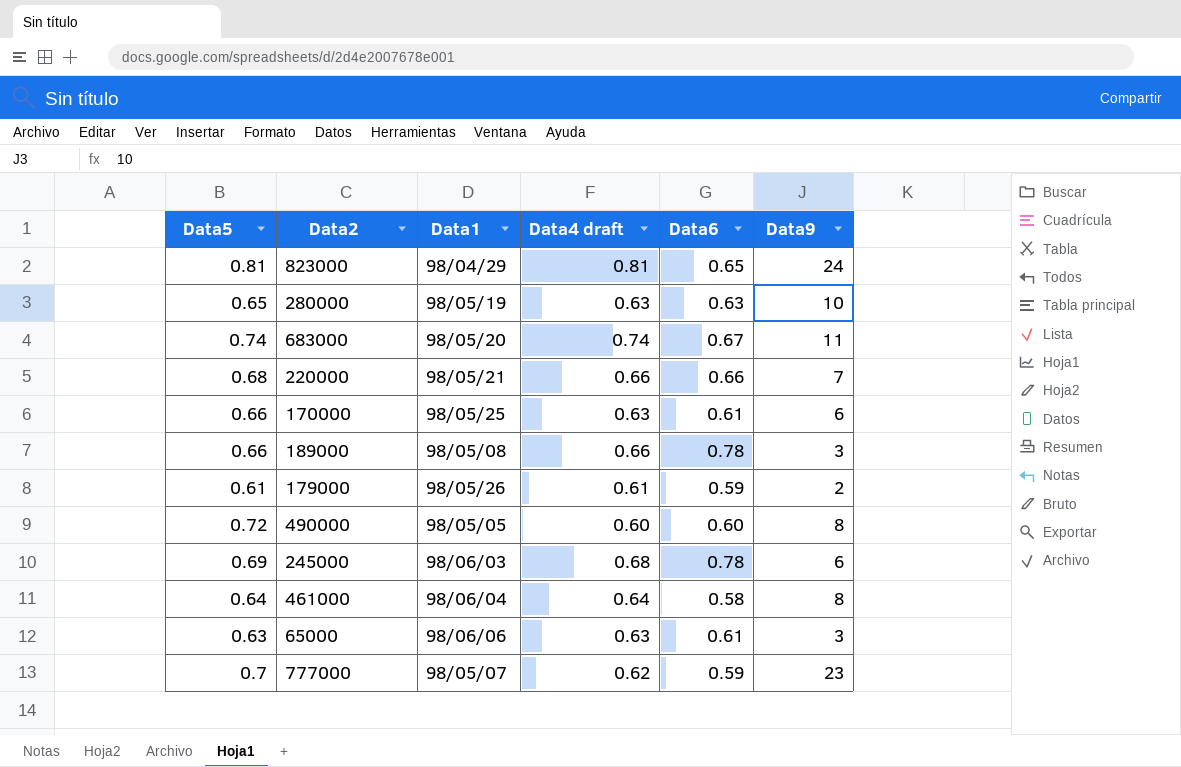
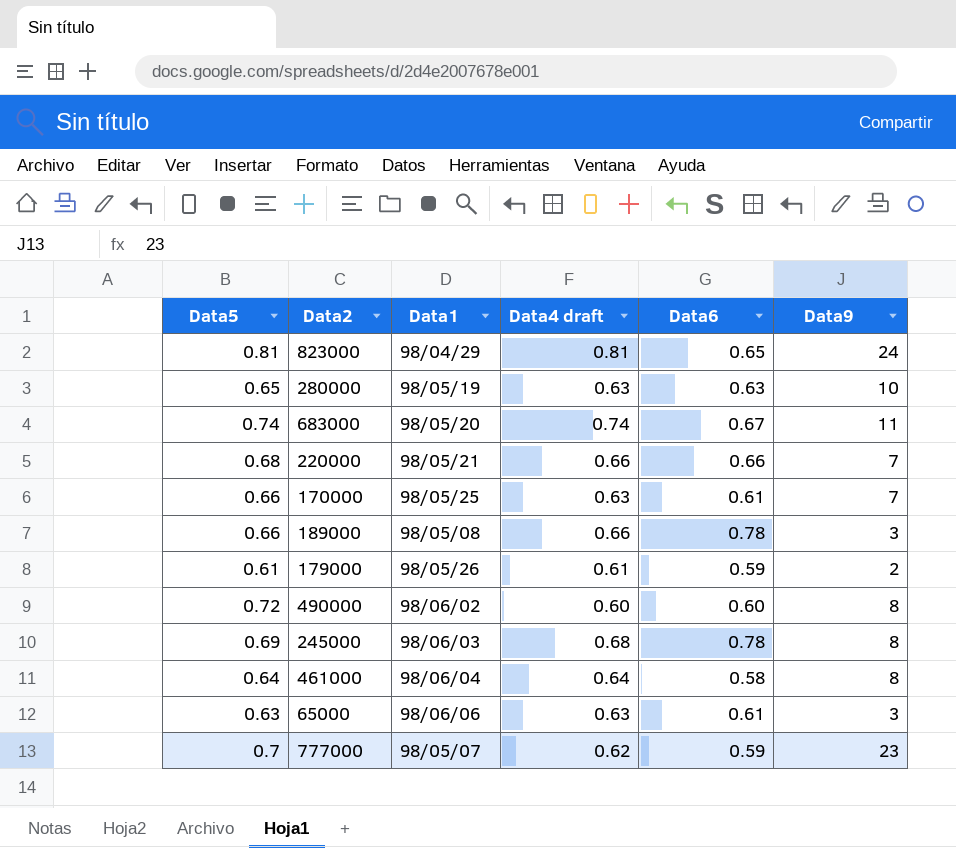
170000 | Data9: 6 -> 7
490000 | Data1: 98/05/05 -> 98/06/02
245000 | Data9: 6 -> 8

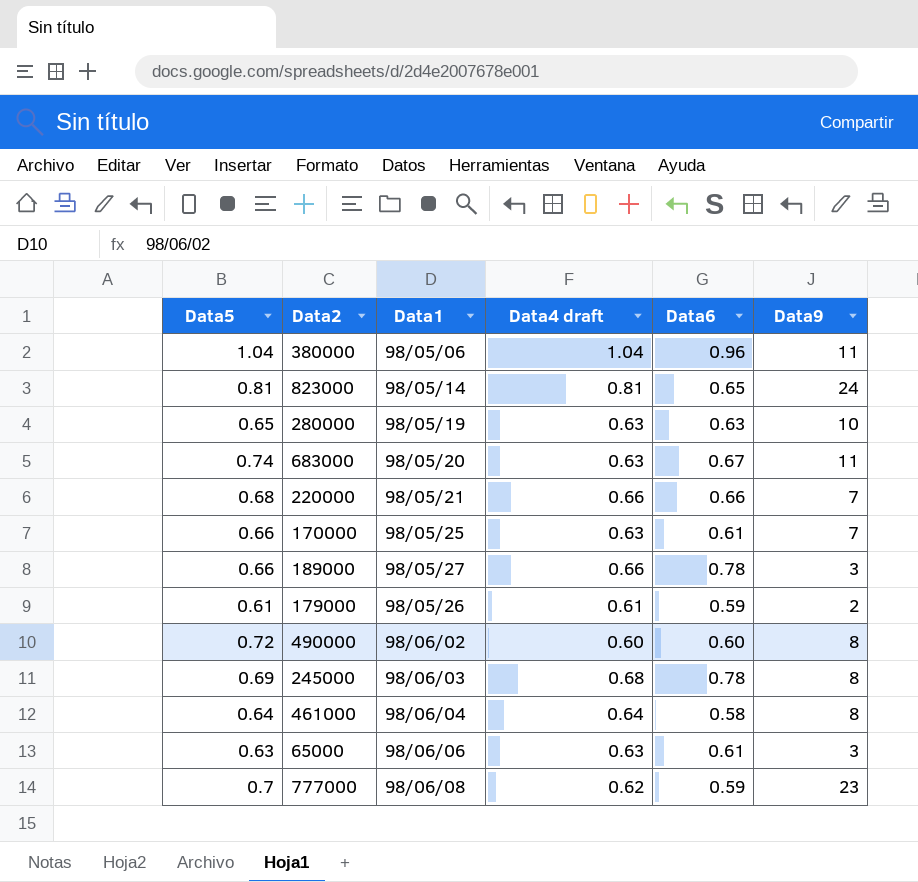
row 380000: none -> 1.04 | 98/05/06 | 1.04 | 0.96 | 11
823000 | Data1: 98/04/29 -> 98/05/14
683000 | Data4 draft: 0.74 -> 0.63
189000 | Data1: 98/05/08 -> 98/05/27
777000 | Data1: 98/05/07 -> 98/06/08

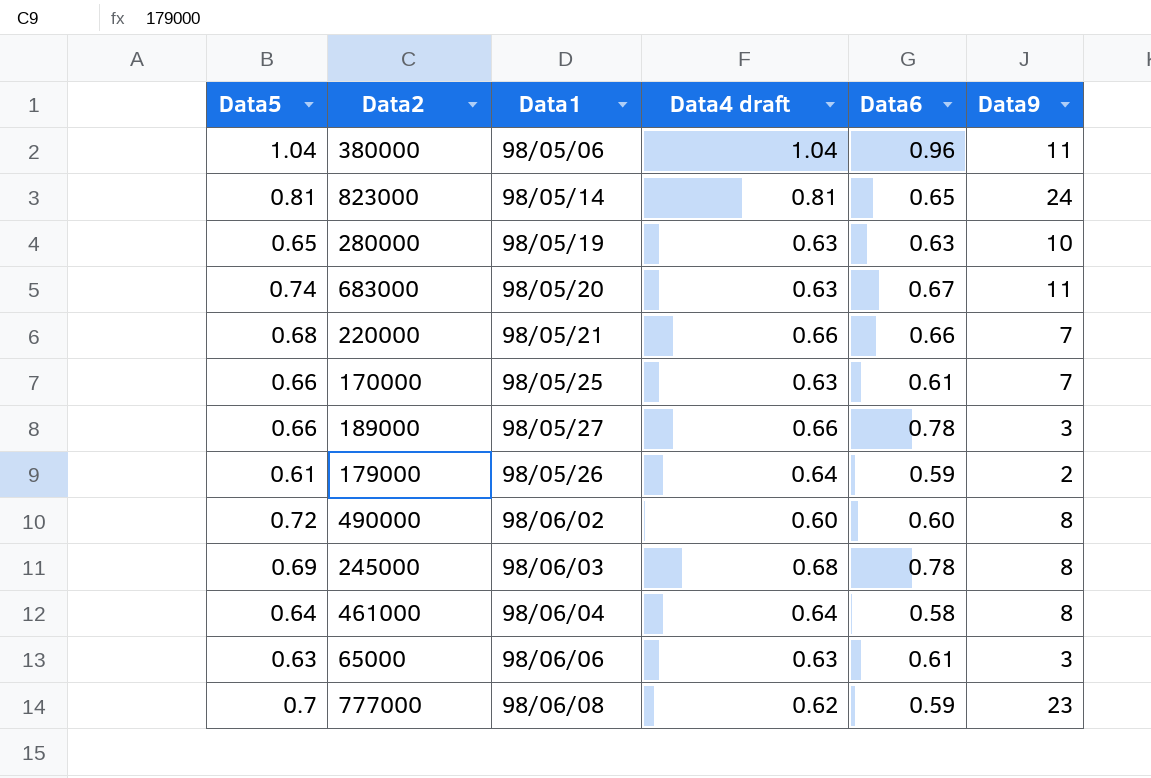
179000 | Data4 draft: 0.61 -> 0.64

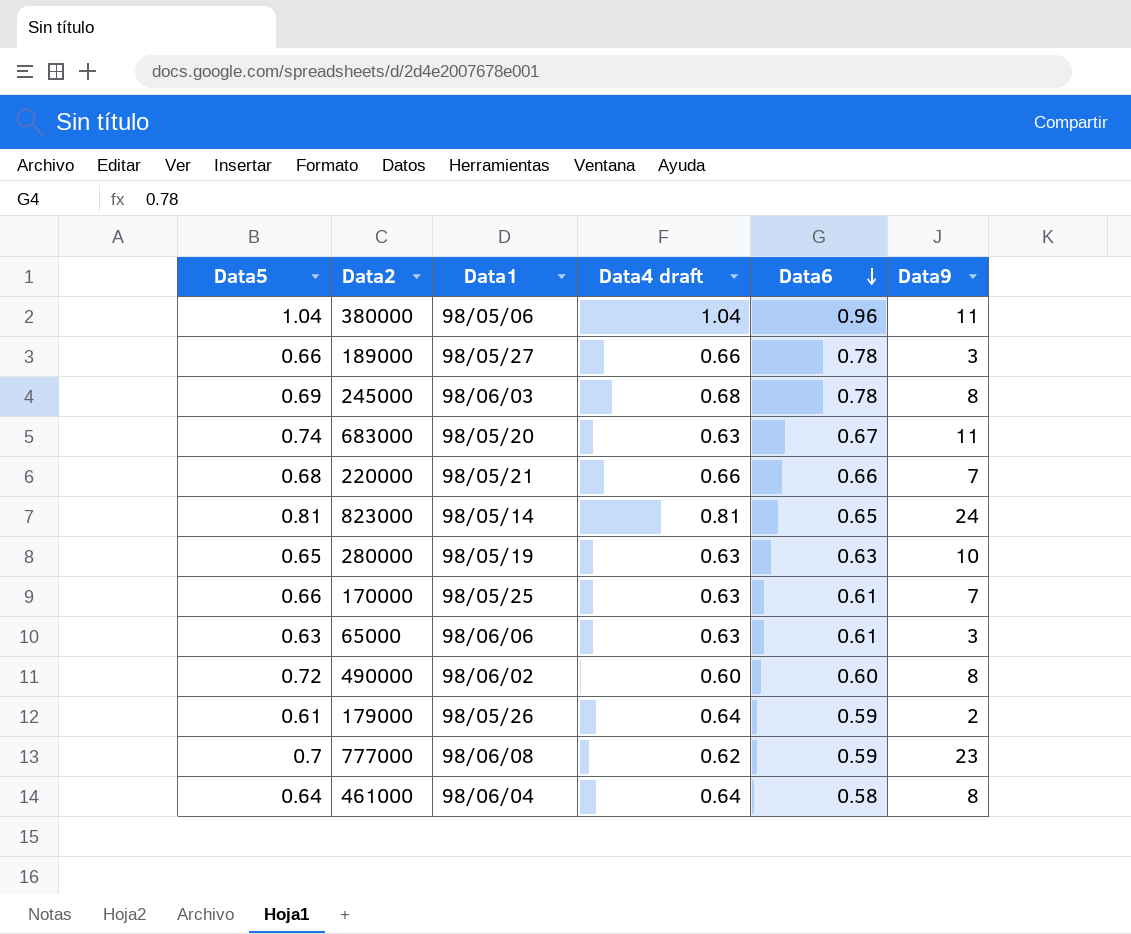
row order: none -> Data6 descending

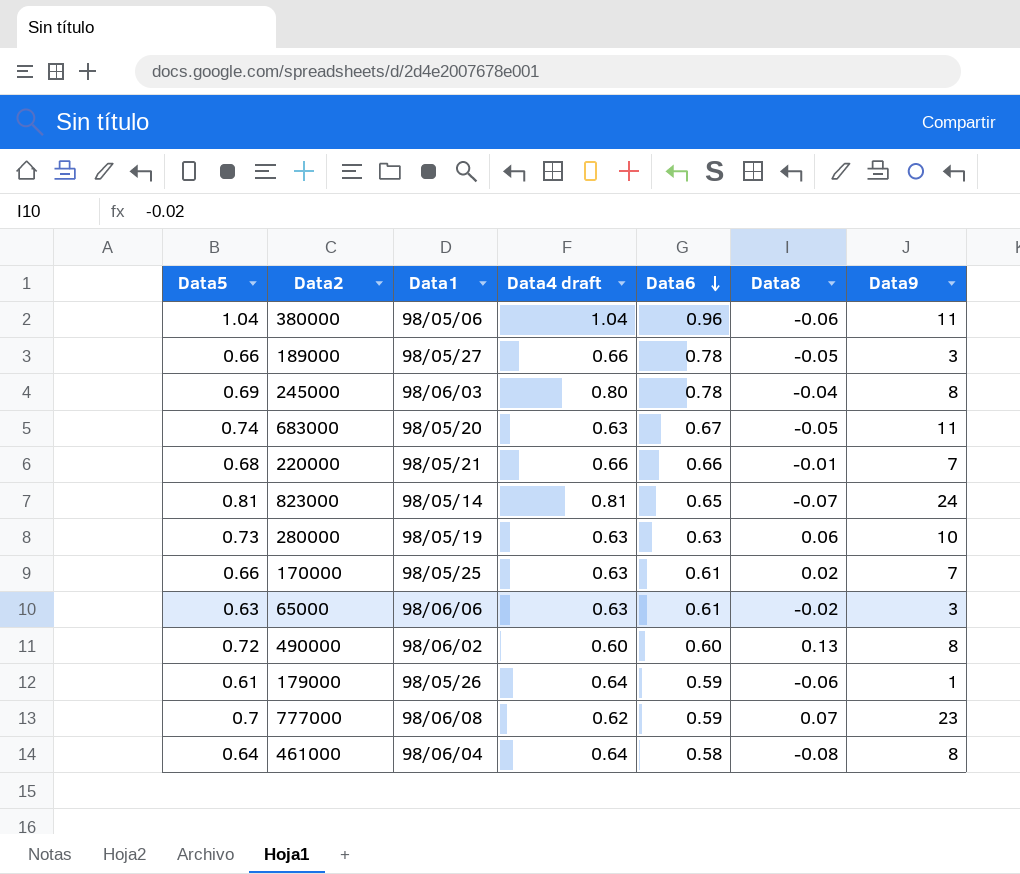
column Data8 | position: none -> 6
245000 | Data4 draft: 0.68 -> 0.80
280000 | Data5: 0.65 -> 0.73
179000 | Data9: 2 -> 1

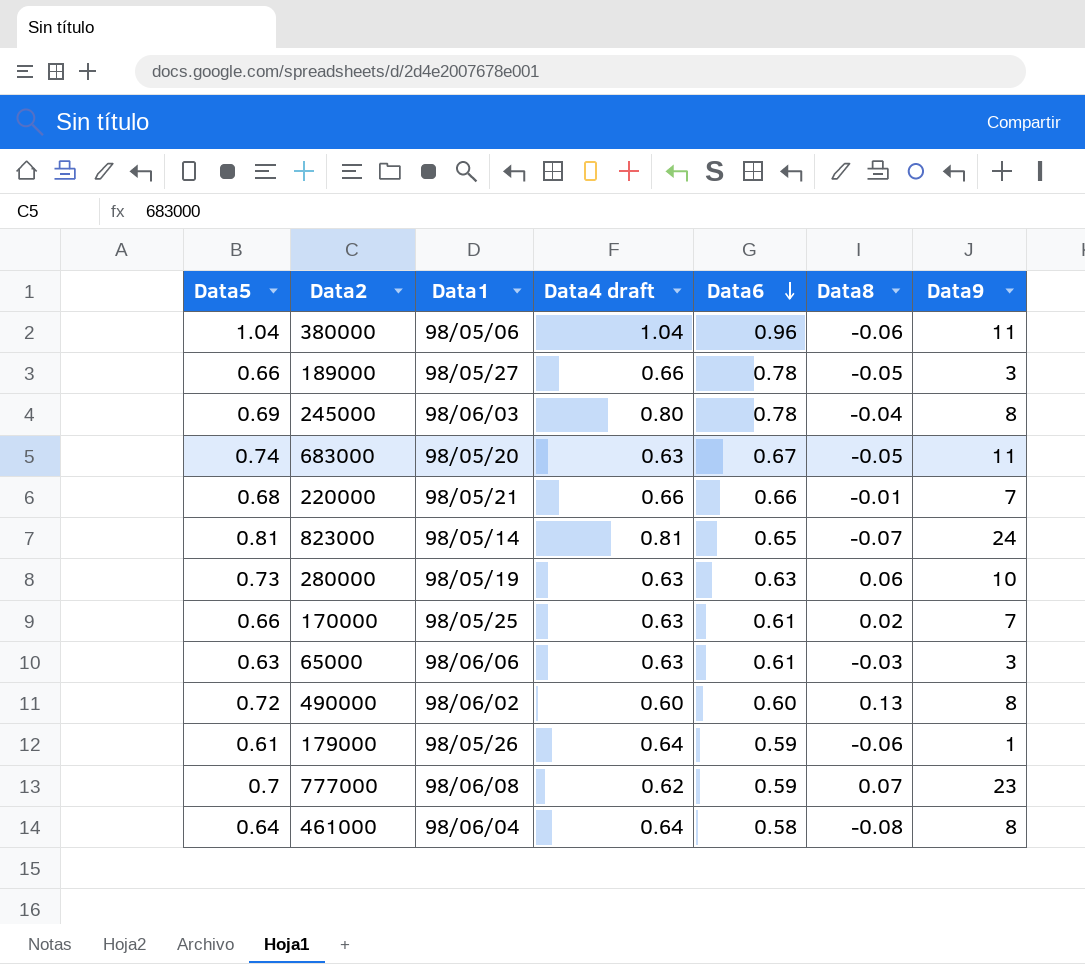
65000 | Data8: -0.02 -> -0.03

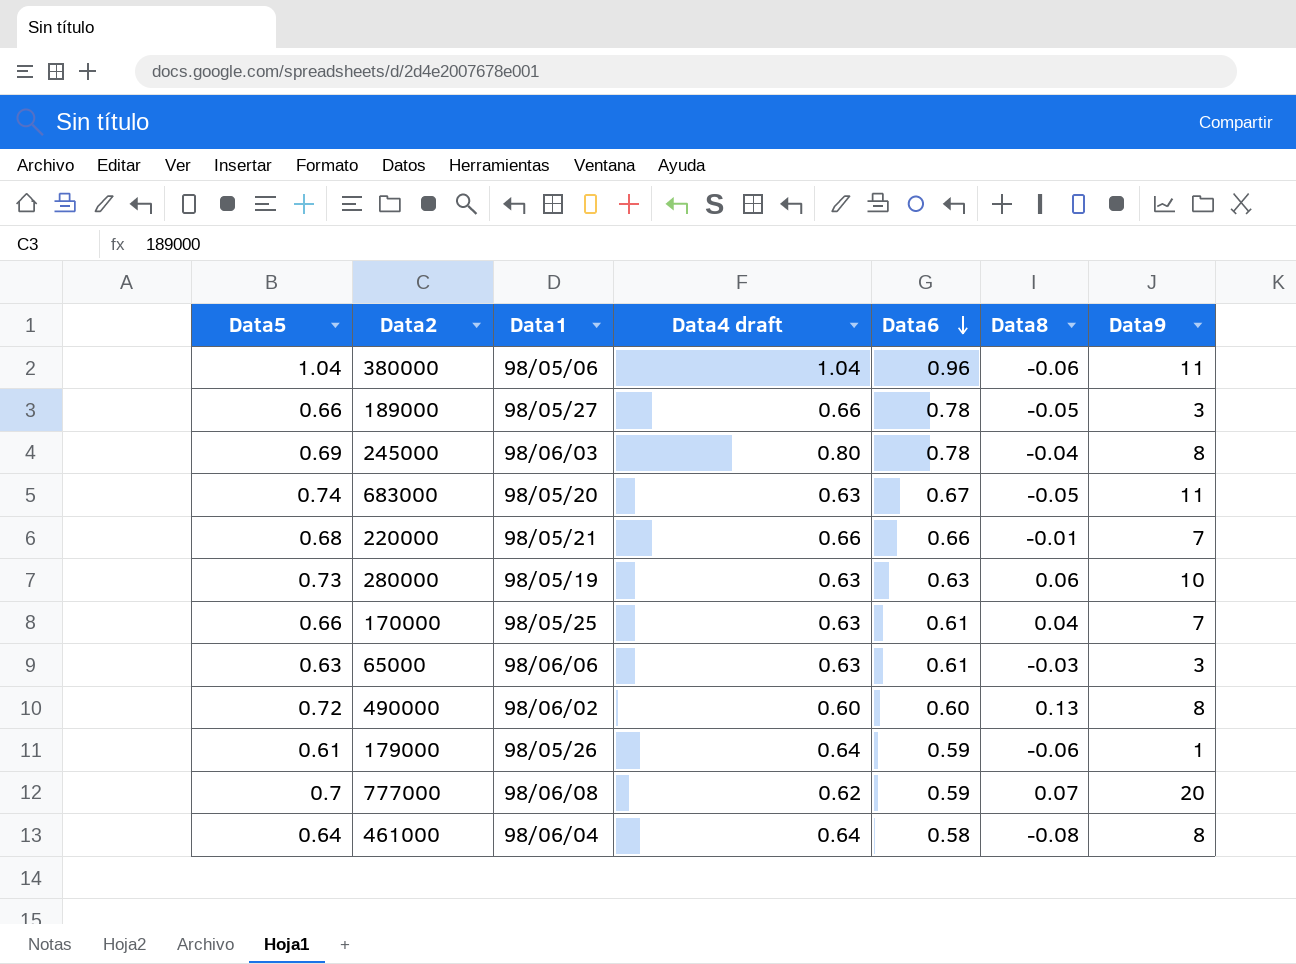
row 823000: 0.81 | 98/05/14 | 0.81 | 0.65 | -0.07 | 24 -> none
170000 | Data8: 0.02 -> 0.04
777000 | Data9: 23 -> 20

